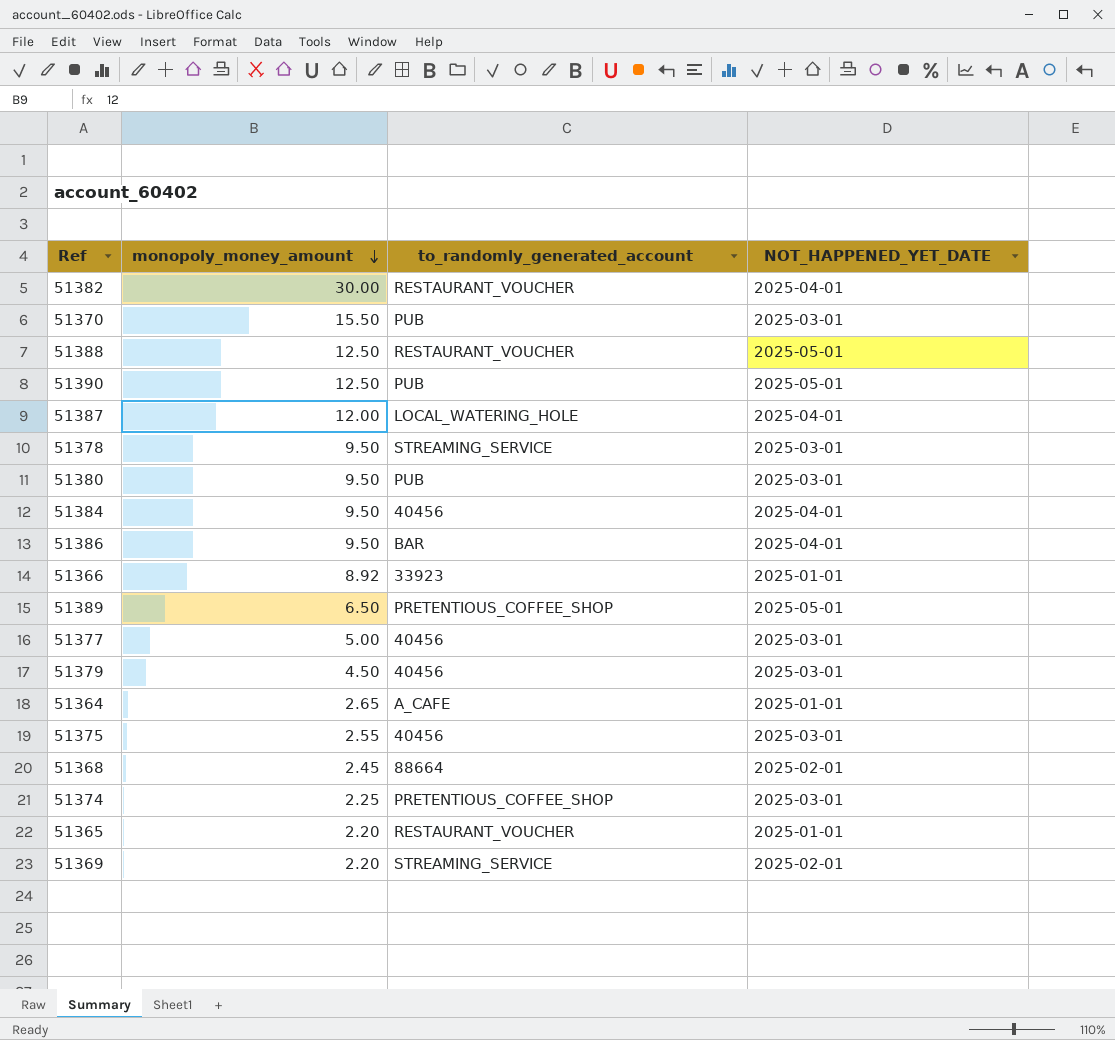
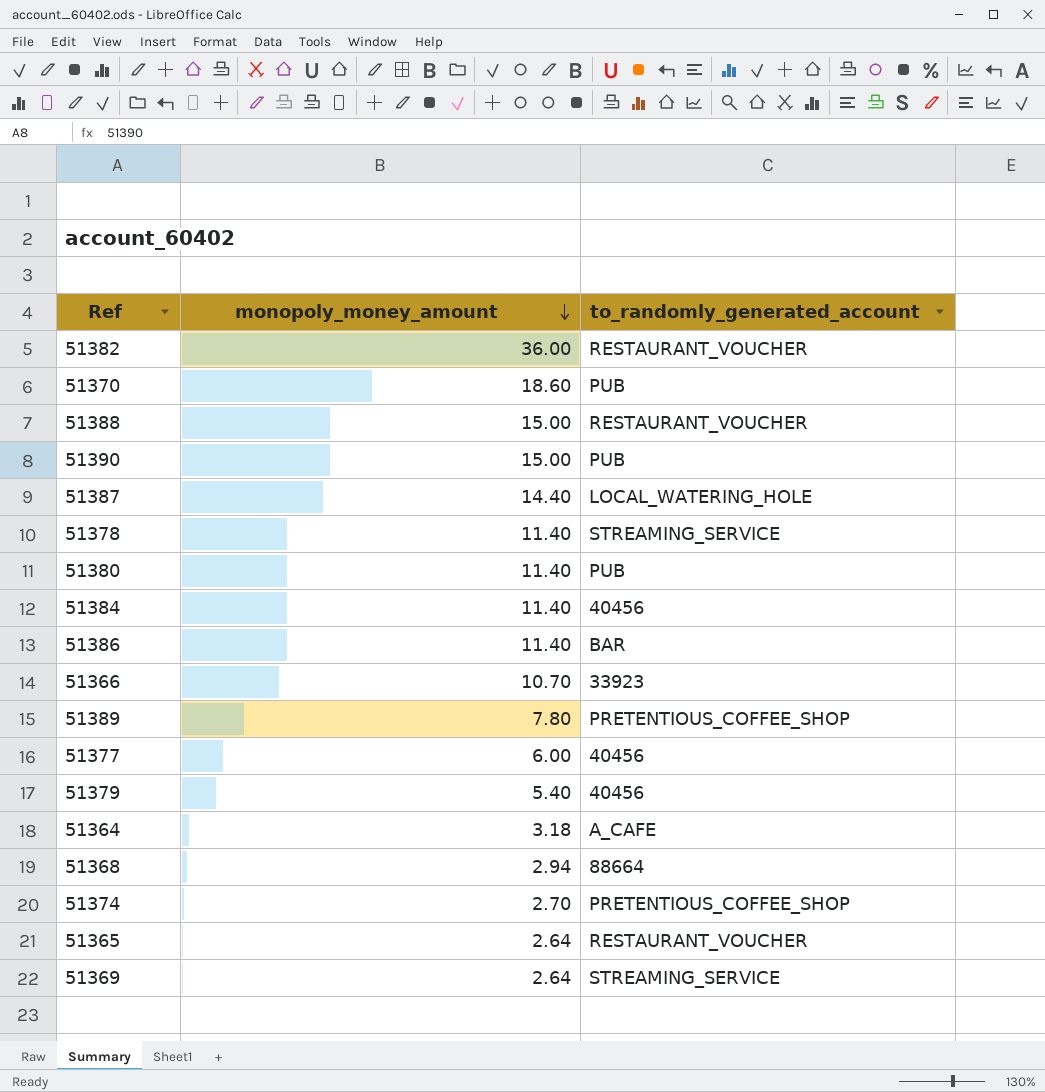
column NOT_HAPPENED_YET_DATE | position: 4 -> none
row 51375: 2.55 | 40456 | 2025-03-01 -> none
51382 | monopoly_money_amount: 30.00 -> 36.00
51370 | monopoly_money_amount: 15.50 -> 18.60
51388 | monopoly_money_amount: 12.50 -> 15.00
51390 | monopoly_money_amount: 12.50 -> 15.00
51387 | monopoly_money_amount: 12.00 -> 14.40
51378 | monopoly_money_amount: 9.50 -> 11.40
51380 | monopoly_money_amount: 9.50 -> 11.40
51384 | monopoly_money_amount: 9.50 -> 11.40
51386 | monopoly_money_amount: 9.50 -> 11.40
51366 | monopoly_money_amount: 8.92 -> 10.70
51389 | monopoly_money_amount: 6.50 -> 7.80
51377 | monopoly_money_amount: 5.00 -> 6.00
51379 | monopoly_money_amount: 4.50 -> 5.40
51364 | monopoly_money_amount: 2.65 -> 3.18
51368 | monopoly_money_amount: 2.45 -> 2.94
51374 | monopoly_money_amount: 2.25 -> 2.70
51365 | monopoly_money_amount: 2.20 -> 2.64
51369 | monopoly_money_amount: 2.20 -> 2.64

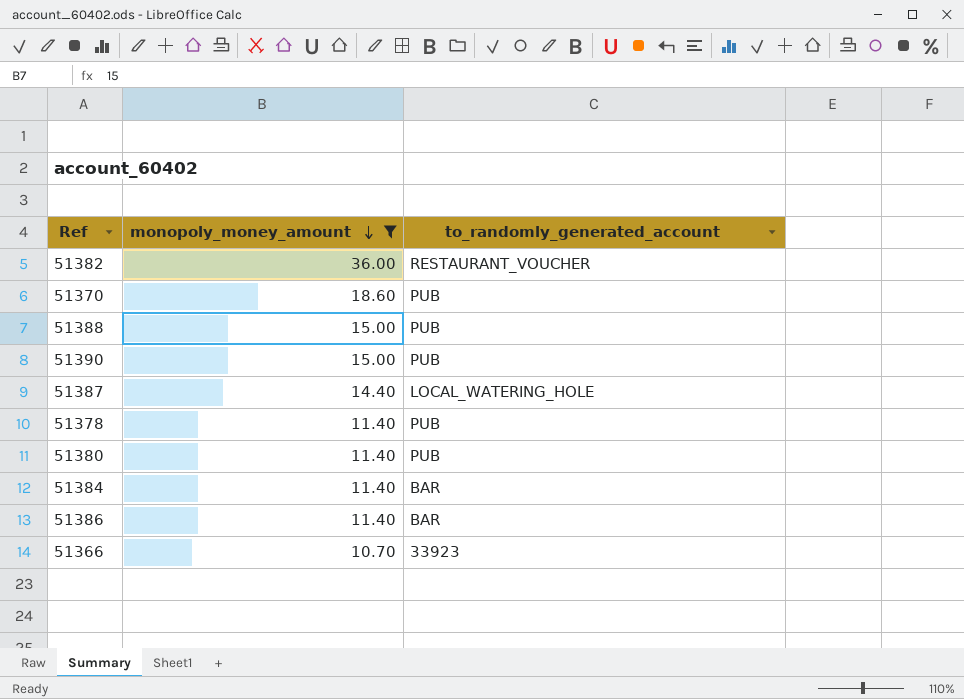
filter: none -> monopoly_money_amount >= 10.70
51388 | to_randomly_generated_account: RESTAURANT_VOUCHER -> PUB
51378 | to_randomly_generated_account: STREAMING_SERVICE -> PUB
51384 | to_randomly_generated_account: 40456 -> BAR

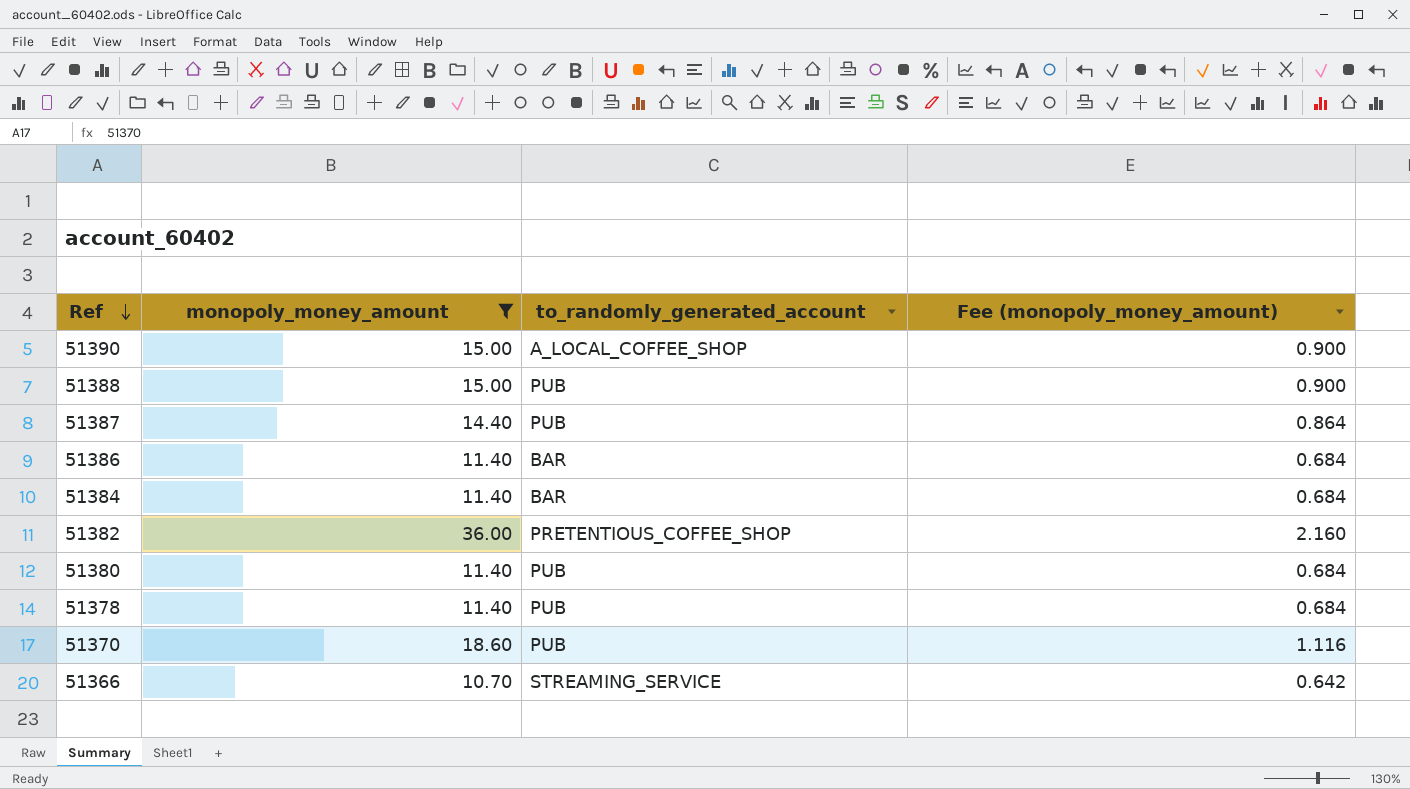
row order: monopoly_money_amount descending -> Ref descending
column Fee (monopoly_money_amount) | formula: none -> [monopoly_money_amount] * 0.06
51390 | to_randomly_generated_account: PUB -> A_LOCAL_COFFEE_SHOP
51387 | to_randomly_generated_account: LOCAL_WATERING_HOLE -> PUB
51382 | to_randomly_generated_account: RESTAURANT_VOUCHER -> PRETENTIOUS_COFFEE_SHOP
51366 | to_randomly_generated_account: 33923 -> STREAMING_SERVICE

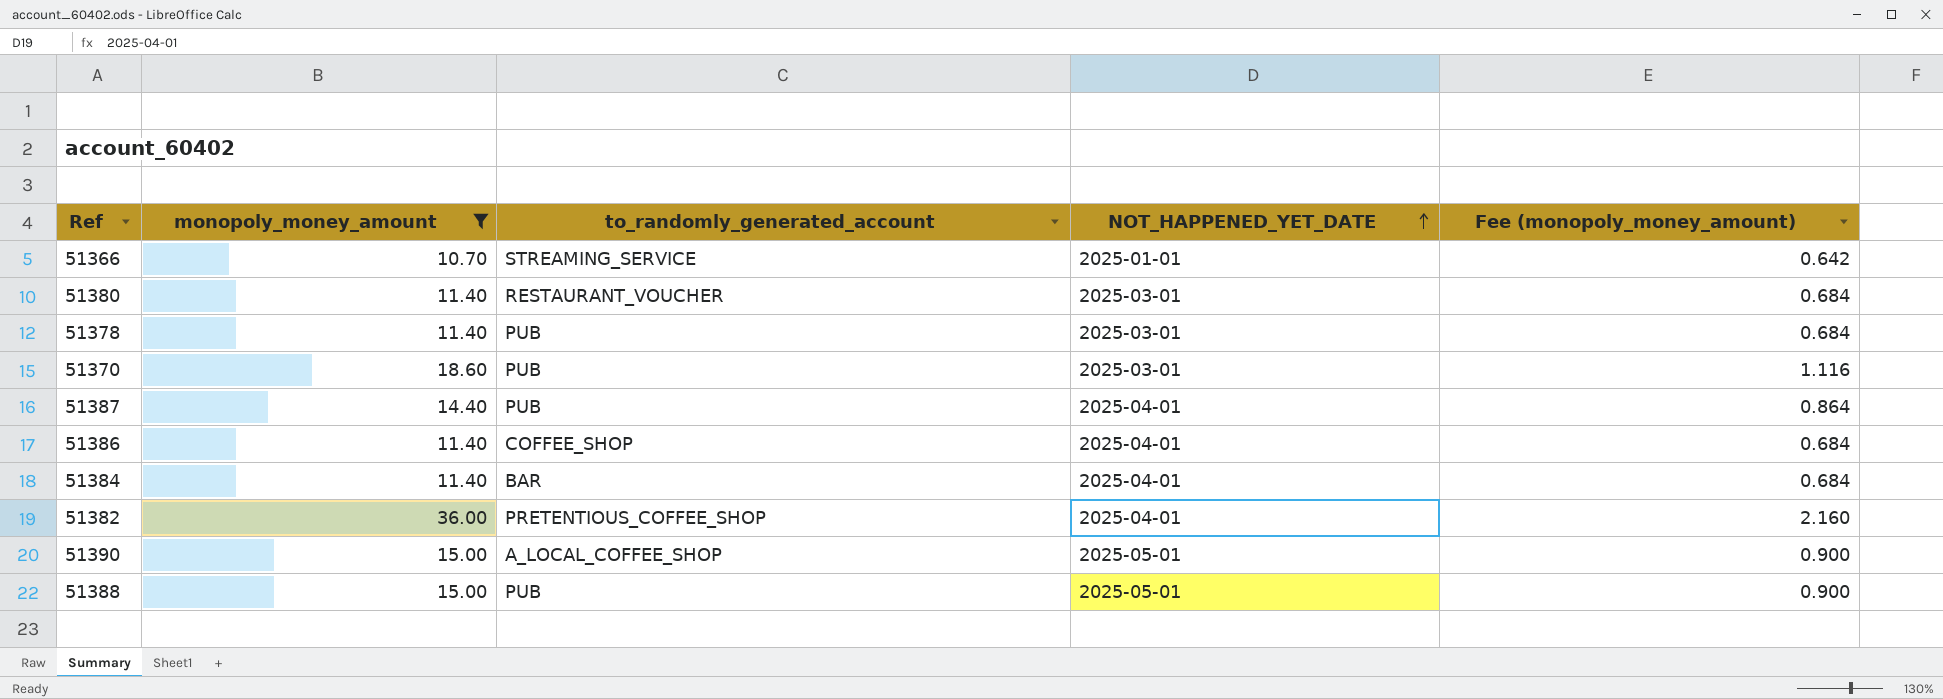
row order: Ref descending -> NOT_HAPPENED_YET_DATE ascending
column NOT_HAPPENED_YET_DATE | position: none -> 4
51380 | to_randomly_generated_account: PUB -> RESTAURANT_VOUCHER
51386 | to_randomly_generated_account: BAR -> COFFEE_SHOP

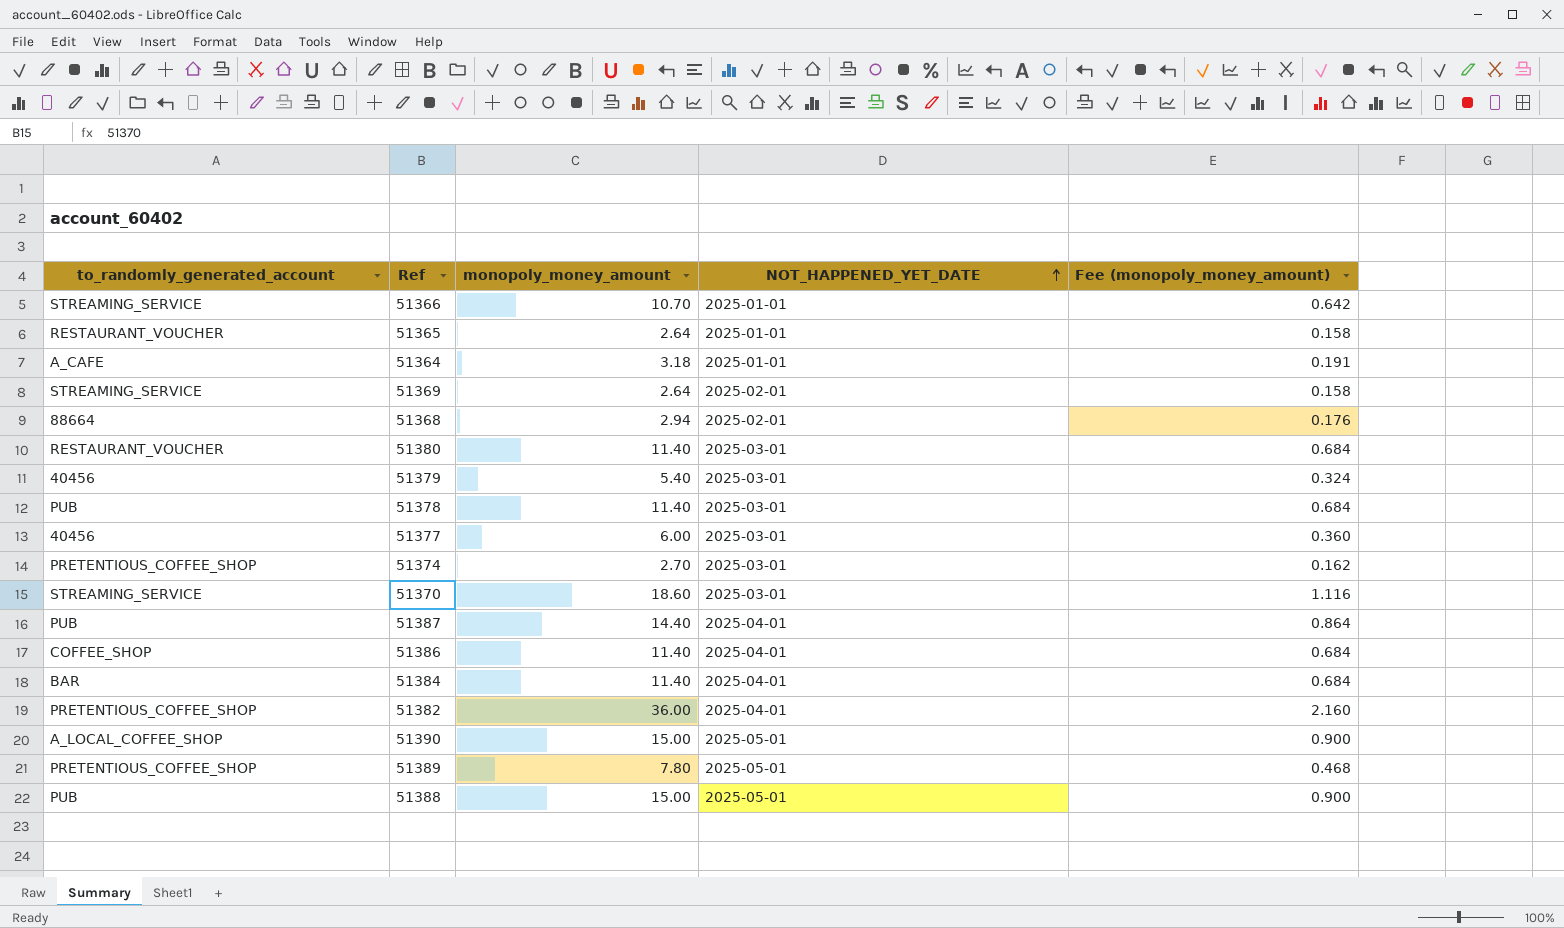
filter: monopoly_money_amount >= 10.70 -> none
column to_randomly_generated_account | position: 3 -> 1
51370 | to_randomly_generated_account: PUB -> STREAMING_SERVICE

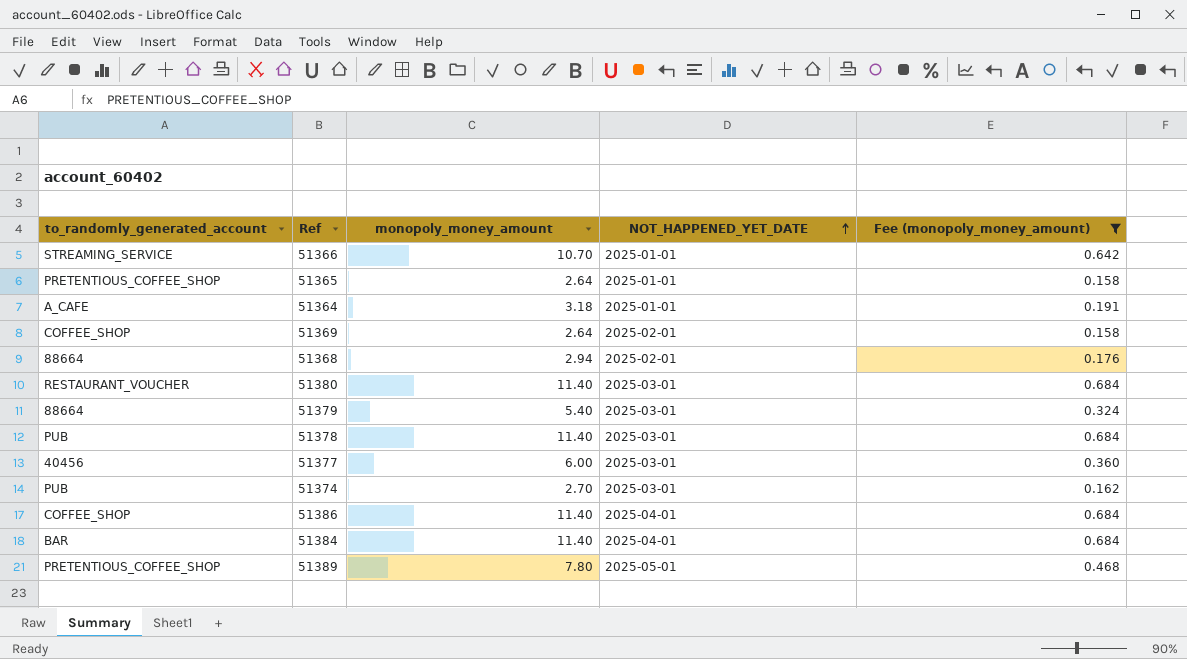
filter: none -> Fee (monopoly_money_amount) <= 0.684
51365 | to_randomly_generated_account: RESTAURANT_VOUCHER -> PRETENTIOUS_COFFEE_SHOP
51369 | to_randomly_generated_account: STREAMING_SERVICE -> COFFEE_SHOP
51379 | to_randomly_generated_account: 40456 -> 88664
51374 | to_randomly_generated_account: PRETENTIOUS_COFFEE_SHOP -> PUB

